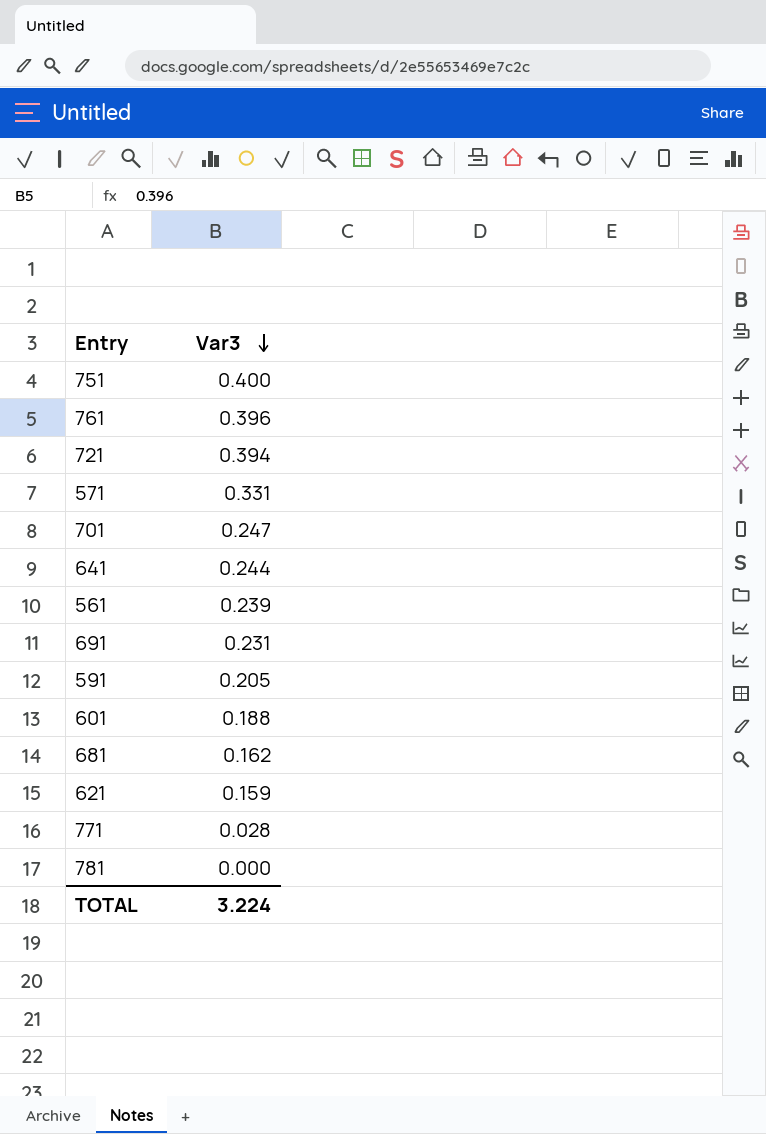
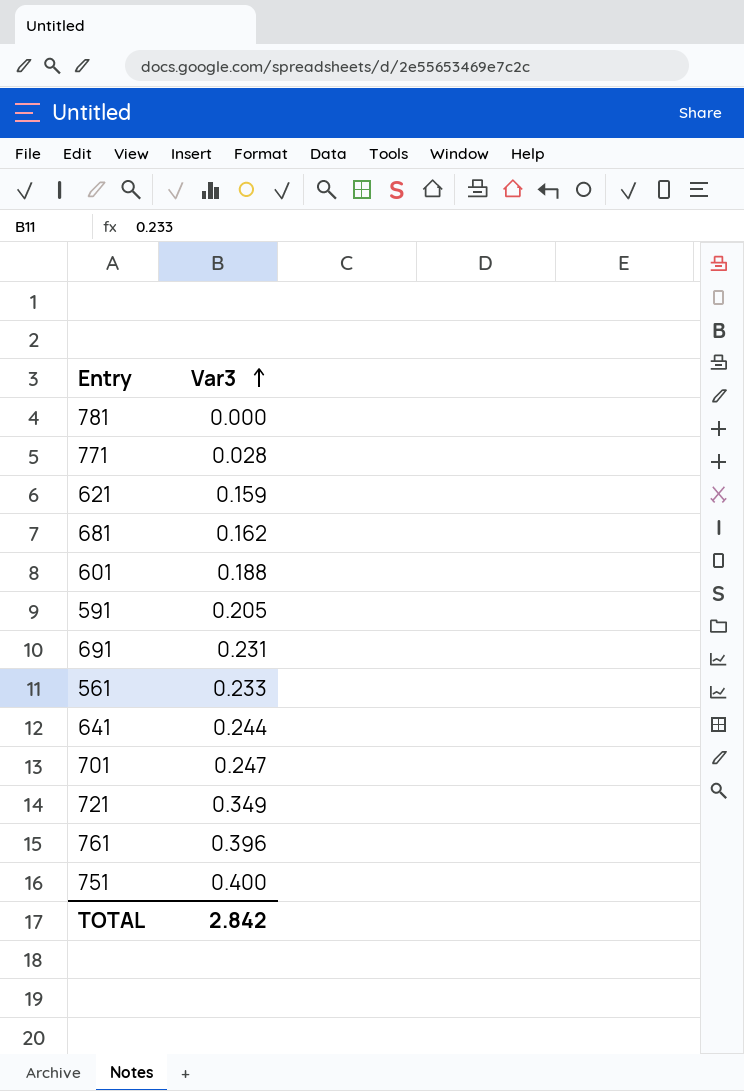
row order: Var3 descending -> Var3 ascending
row 571: 0.331 -> none
561 | Var3: 0.239 -> 0.233
721 | Var3: 0.394 -> 0.349
TOTAL | Var3: 3.224 -> 2.842

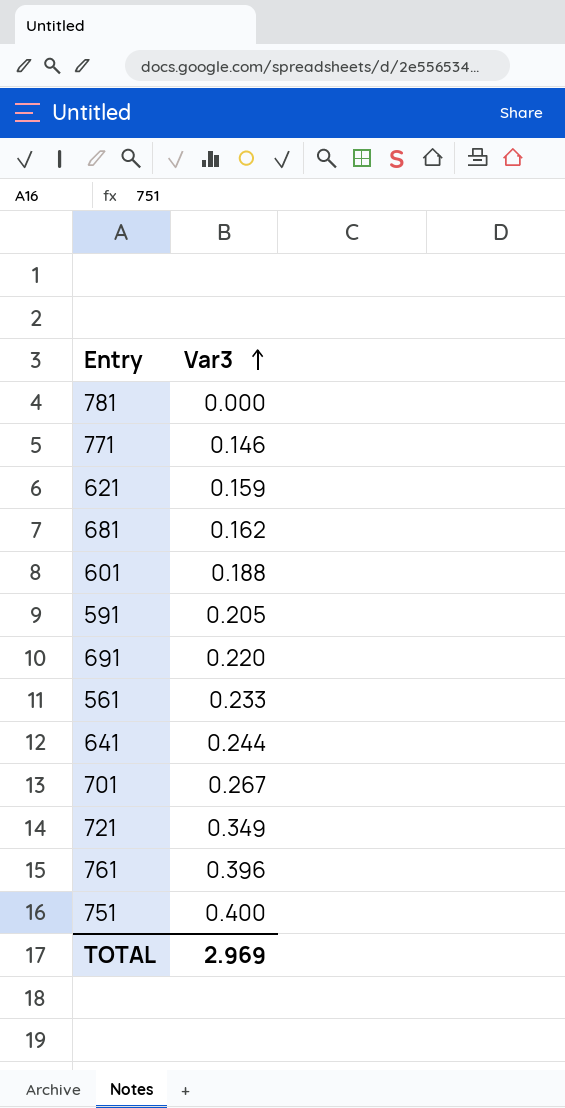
771 | Var3: 0.028 -> 0.146
691 | Var3: 0.231 -> 0.220
701 | Var3: 0.247 -> 0.267
TOTAL | Var3: 2.842 -> 2.969

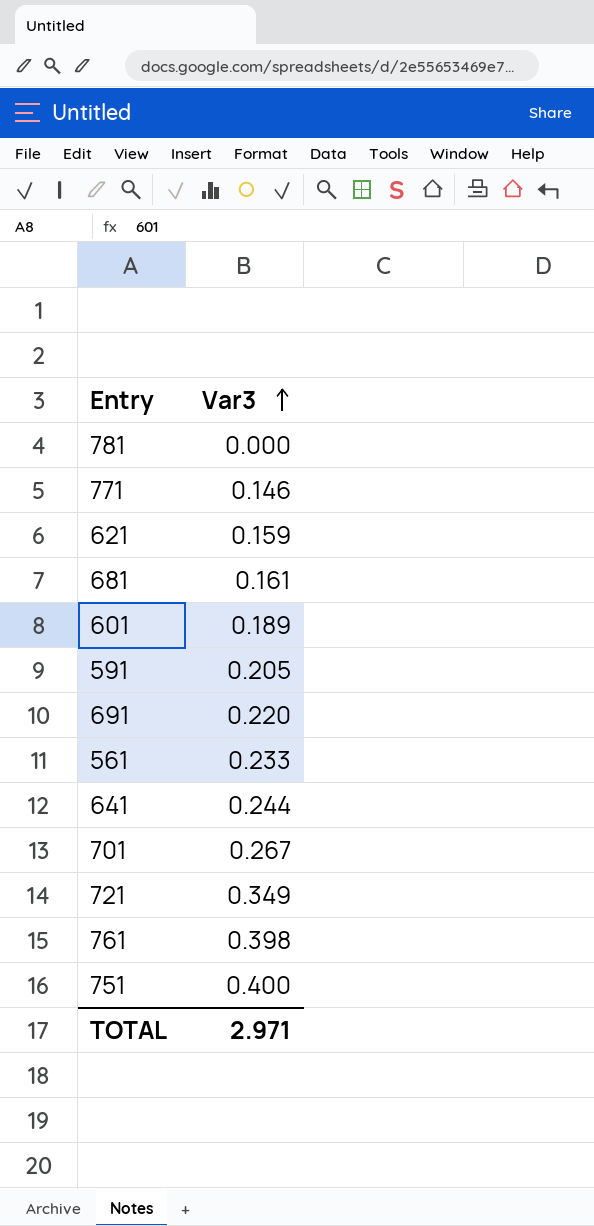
681 | Var3: 0.162 -> 0.161
601 | Var3: 0.188 -> 0.189
761 | Var3: 0.396 -> 0.398
TOTAL | Var3: 2.969 -> 2.971

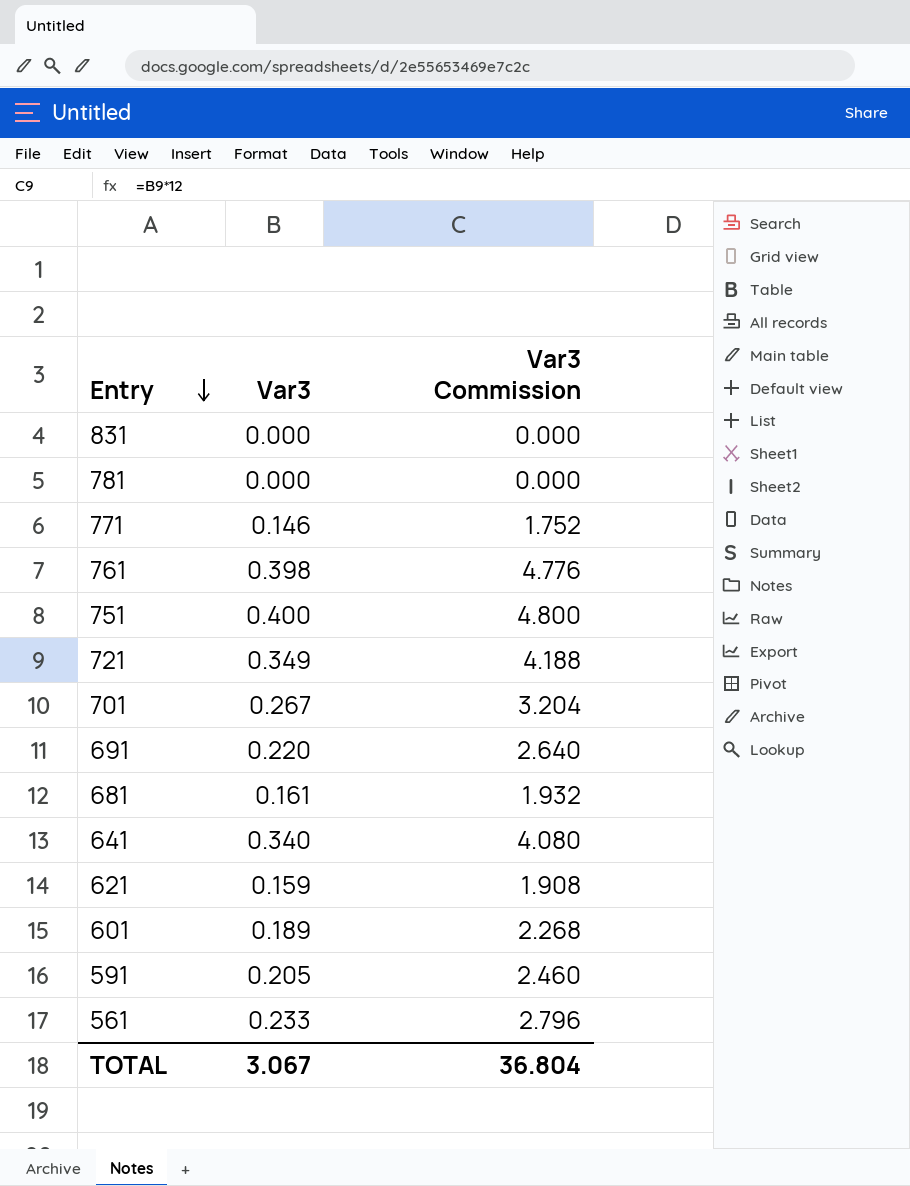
row order: Var3 ascending -> Entry descending
column Var3 Commission | formula: none -> [Var3] * 12
row 831: none -> 0.000 | 0.000
641 | Var3: 0.244 -> 0.340
TOTAL | Var3: 2.971 -> 3.067

